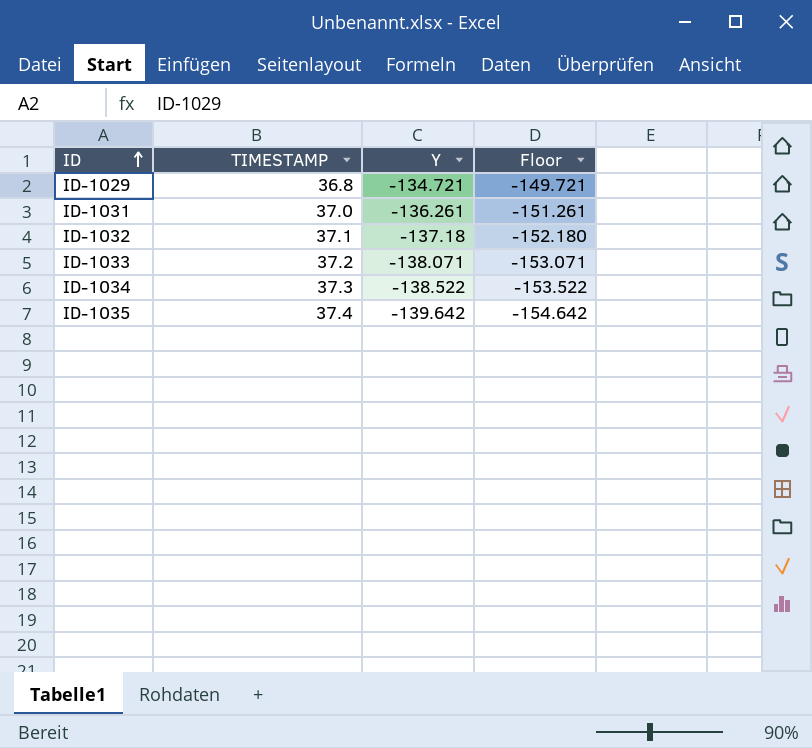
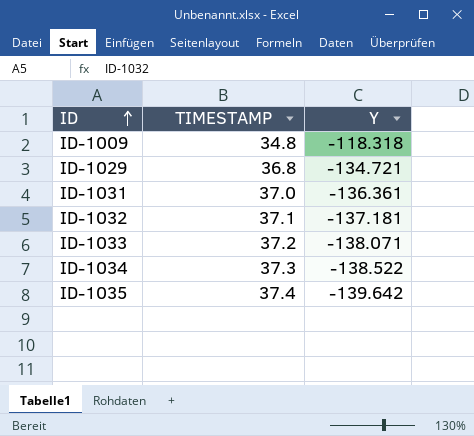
column Floor | formula: [Y] - 15 -> none
row ID-1009: none -> 34.8 | -118.318
ID-1031 | Y: -136.261 -> -136.361
ID-1032 | Y: -137.18 -> -137.181

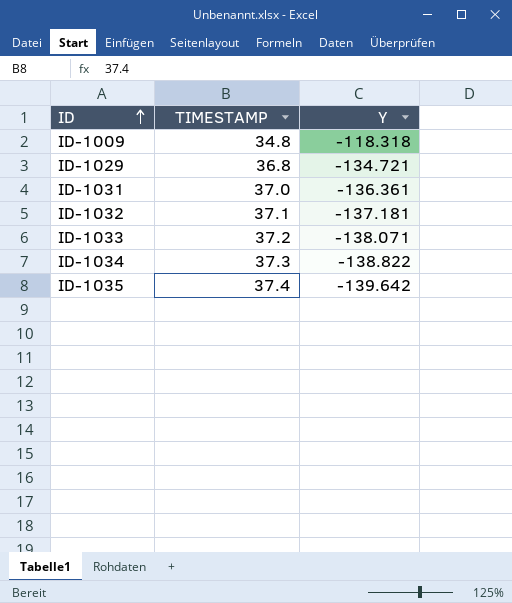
ID-1034 | Y: -138.522 -> -138.822

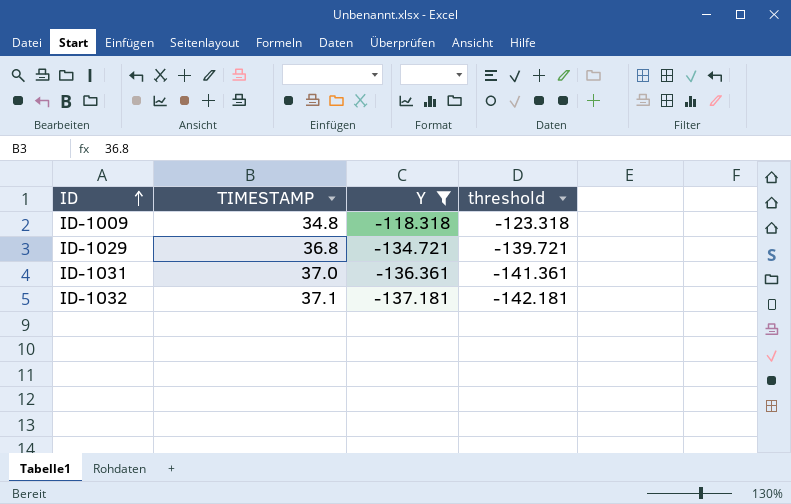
filter: none -> Y >= -137.181
column threshold | formula: none -> [Y] - 5

